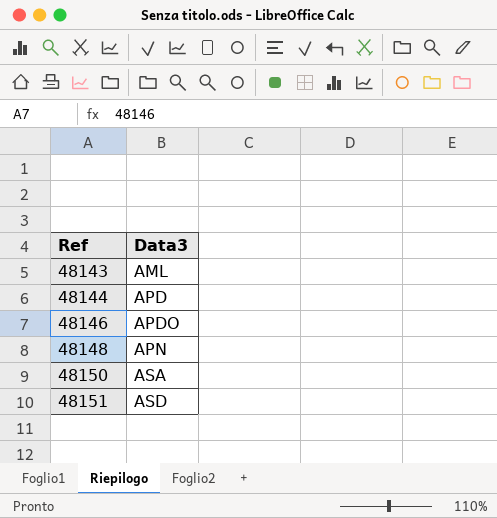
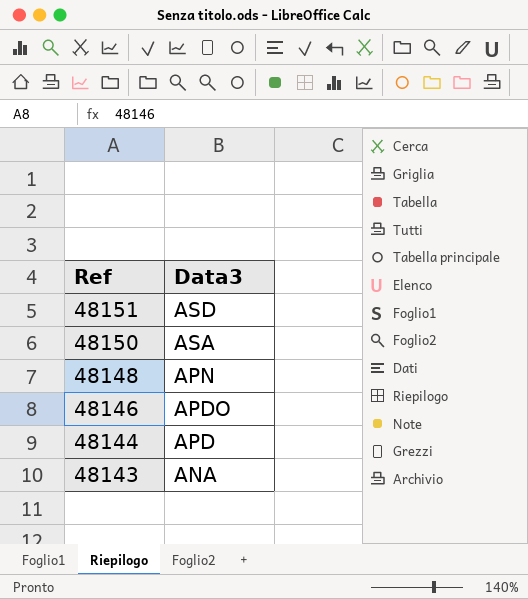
row order: Ref ascending -> Ref descending
48143 | Data3: AML -> ANA

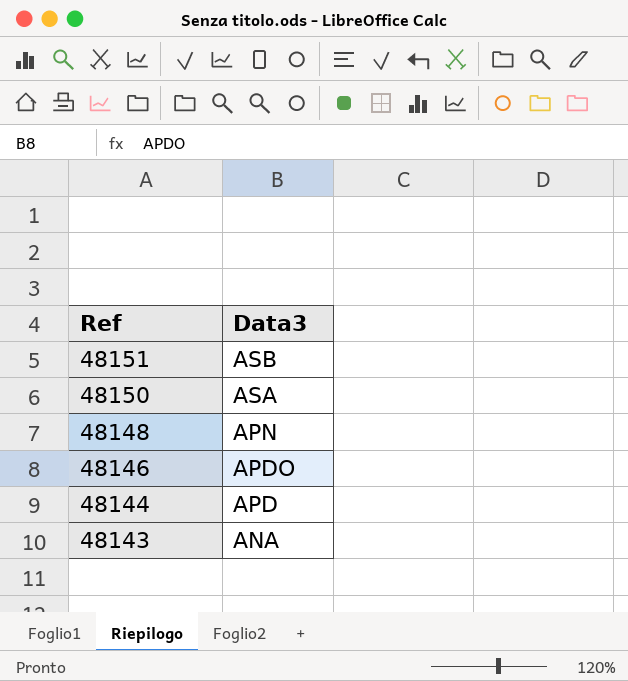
48151 | Data3: ASD -> ASB

